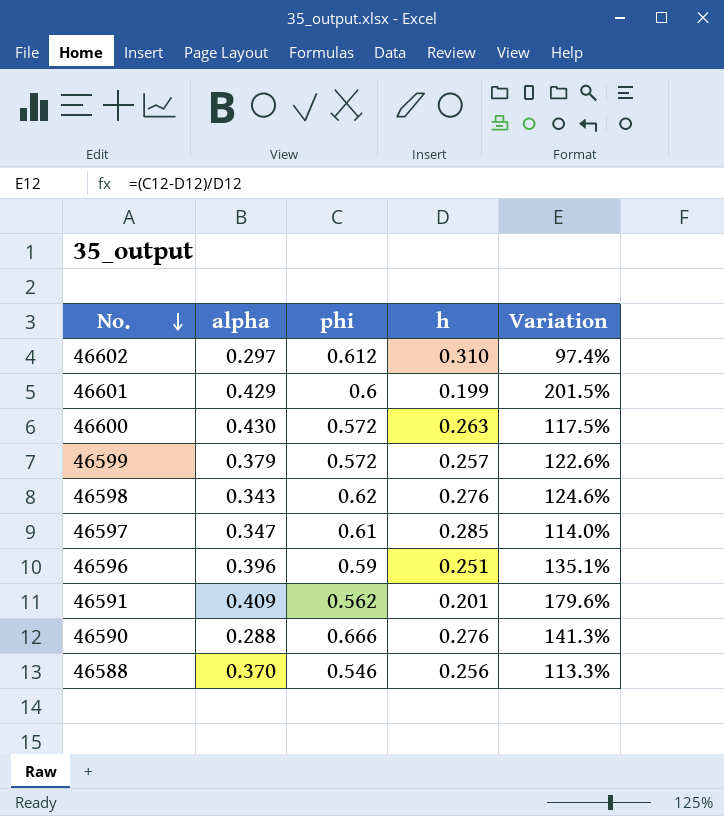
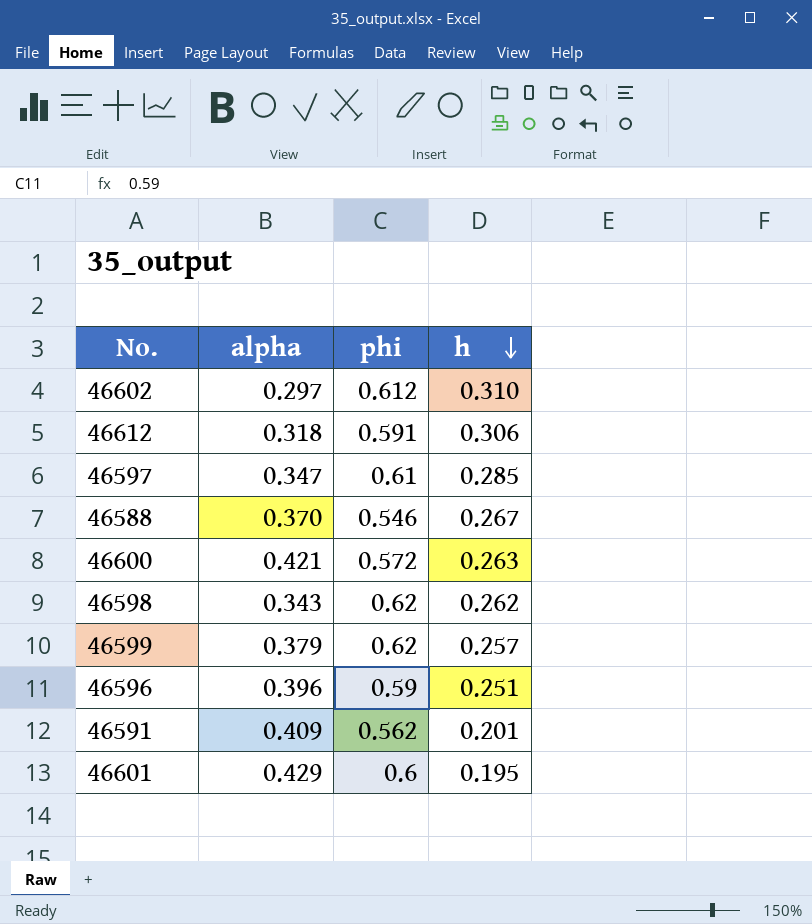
row order: No. descending -> h descending
column Variation | formula: ([phi] - [h]) / [h] -> none
row 46590: 0.288 | 0.666 | 0.276 | 141.3% -> none
row 46612: none -> 0.318 | 0.591 | 0.306
46588 | h: 0.256 -> 0.267
46600 | alpha: 0.430 -> 0.421
46598 | h: 0.276 -> 0.262
46599 | phi: 0.572 -> 0.62
46601 | h: 0.199 -> 0.195

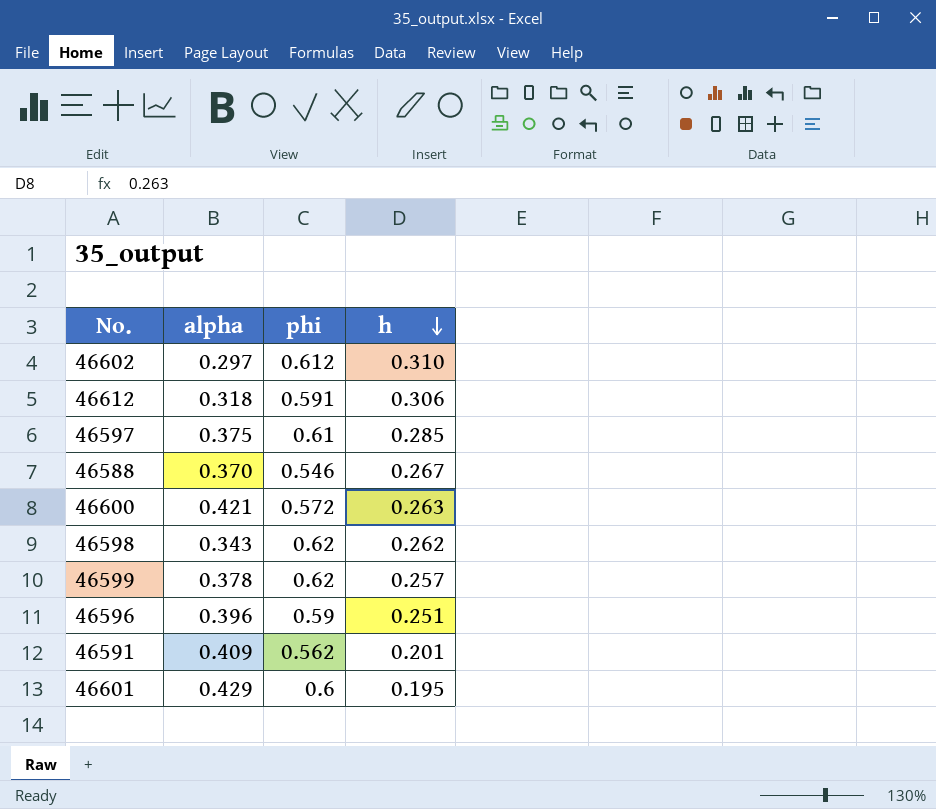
46597 | alpha: 0.347 -> 0.375
46599 | alpha: 0.379 -> 0.378

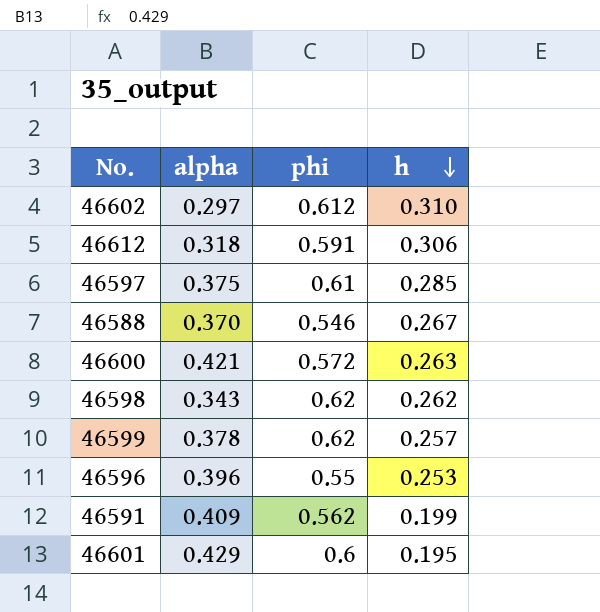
46596 | phi: 0.59 -> 0.55
46596 | h: 0.251 -> 0.253
46591 | h: 0.201 -> 0.199

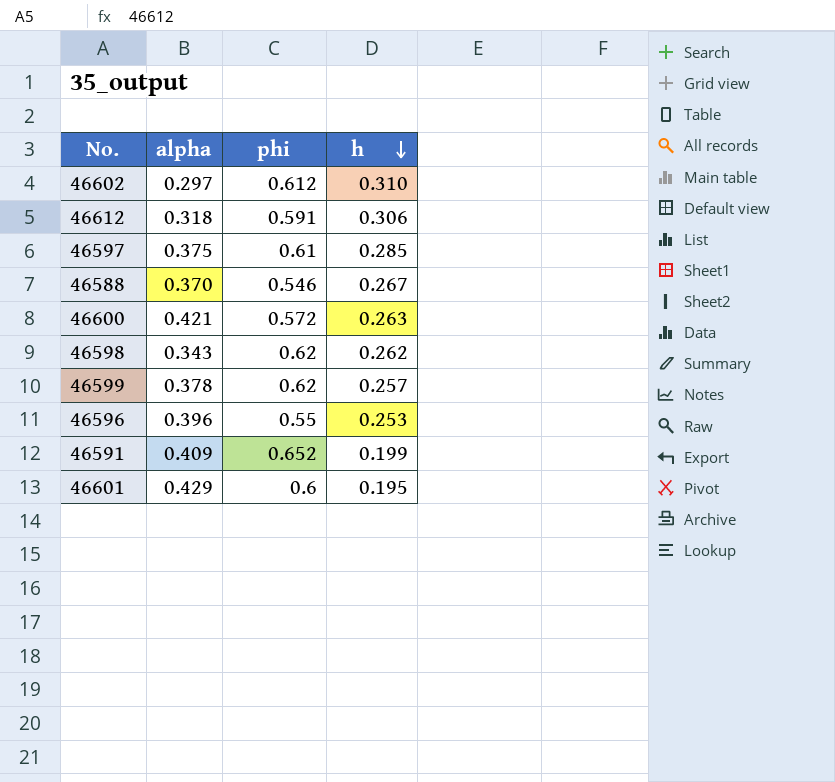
46591 | phi: 0.562 -> 0.652

